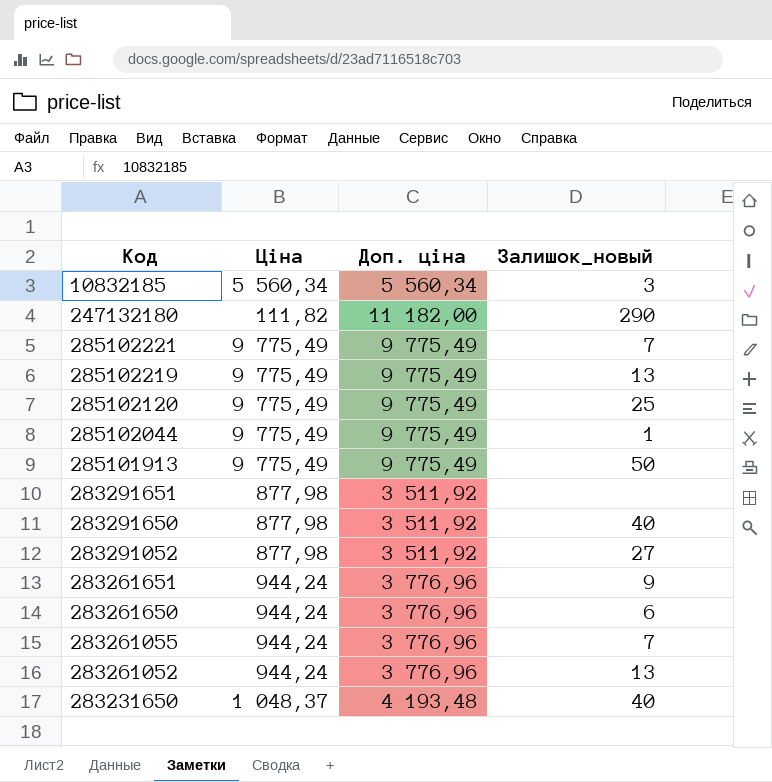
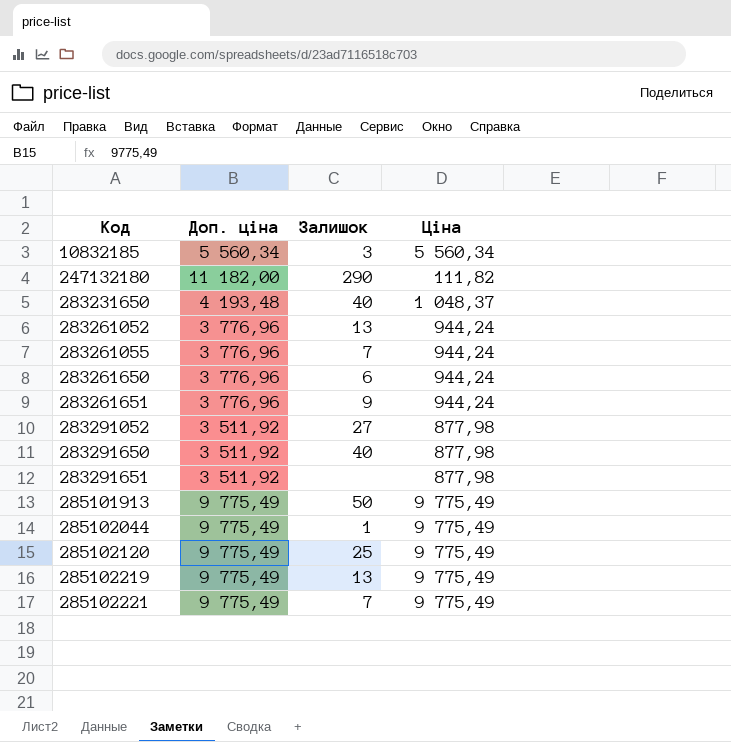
row order: none -> Код ascending
column name: Залишок_новый -> Залишок
column Ціна | position: 2 -> 4

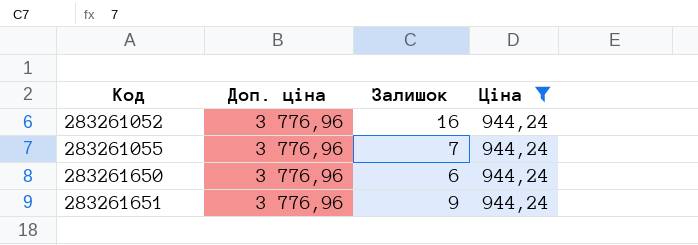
filter: none -> Ціна = 944,24
283261052 | Залишок: 13 -> 16

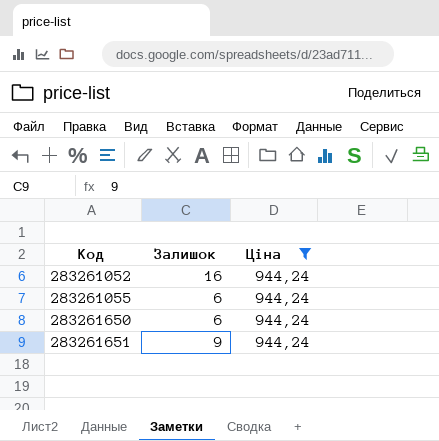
column Доп. ціна | position: 2 -> none
283261055 | Залишок: 7 -> 6

